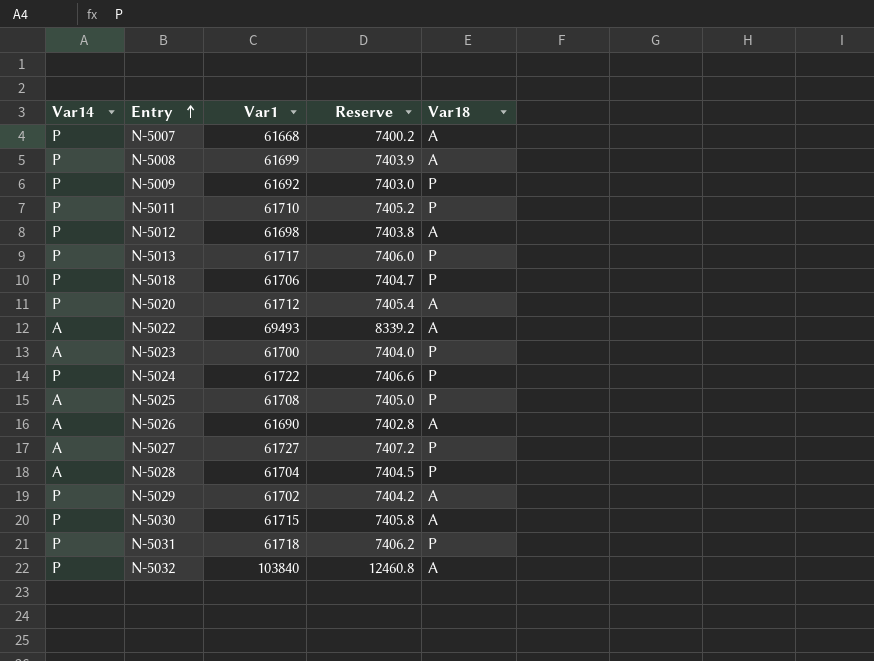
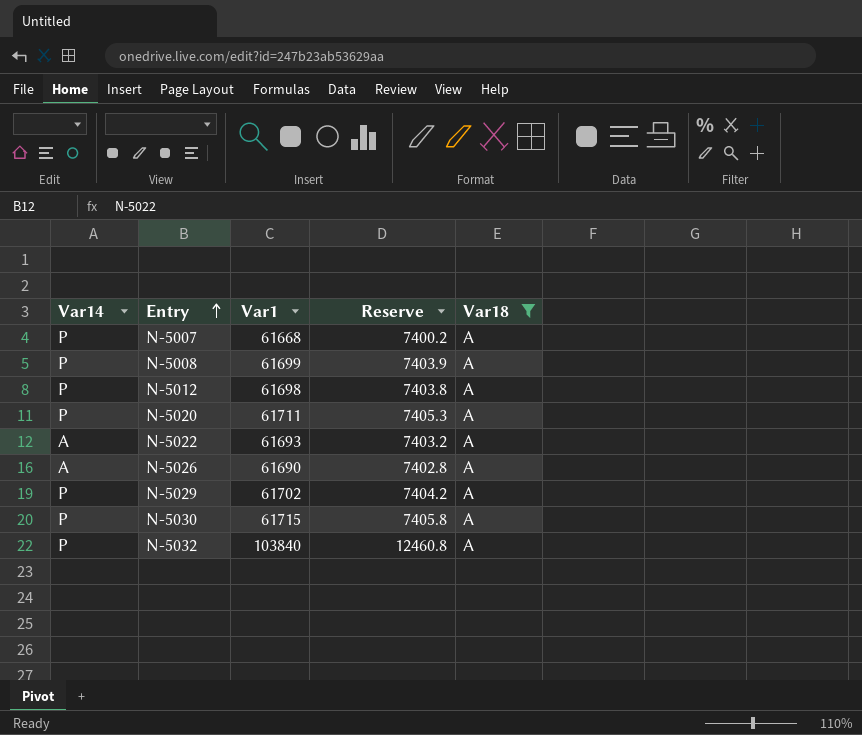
filter: none -> Var18 = A
N-5020 | Var1: 61712 -> 61711
N-5020 | Reserve: 7405.4 -> 7405.3
N-5022 | Var1: 69493 -> 61693
N-5022 | Reserve: 8339.2 -> 7403.2

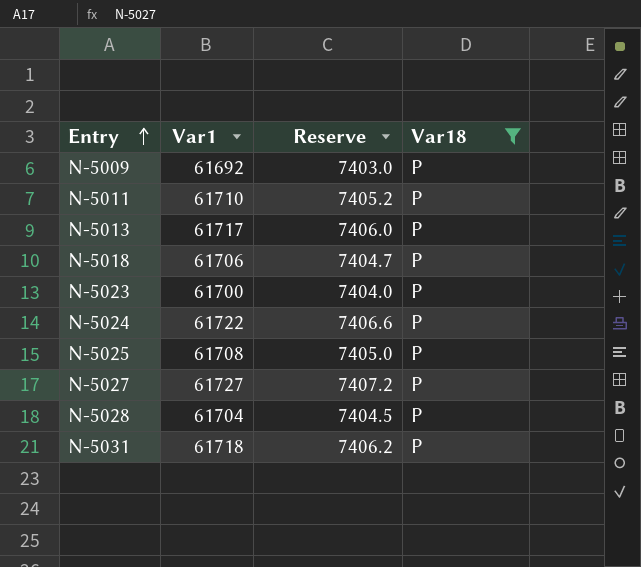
filter: Var18 = A -> Var18 = P
column Var14 | position: 1 -> none

